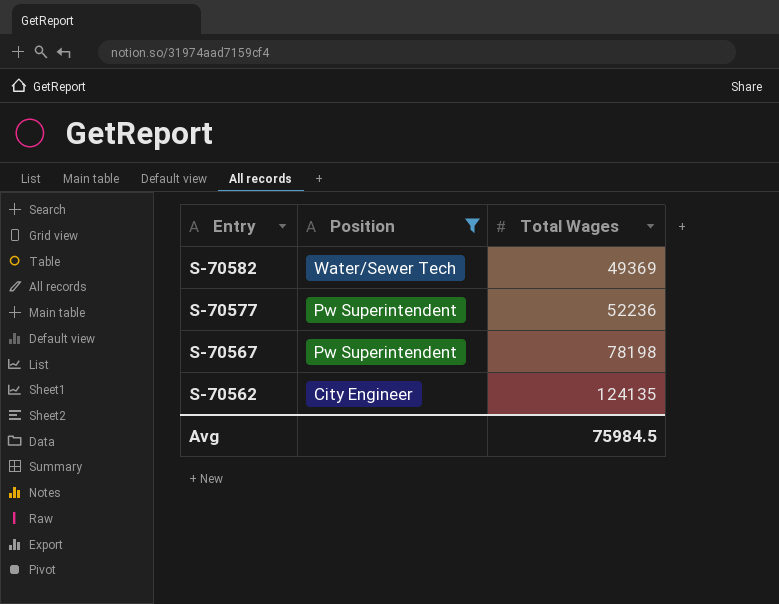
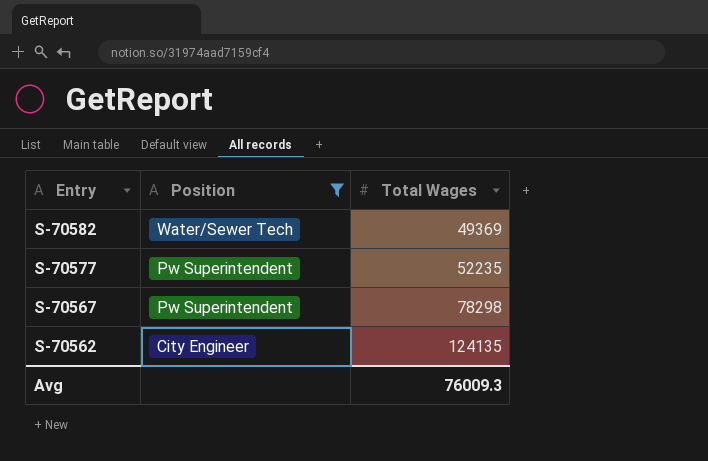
S-70577 | Total Wages: 52236 -> 52235
S-70567 | Total Wages: 78198 -> 78298
Avg | Total Wages: 75984.5 -> 76009.3

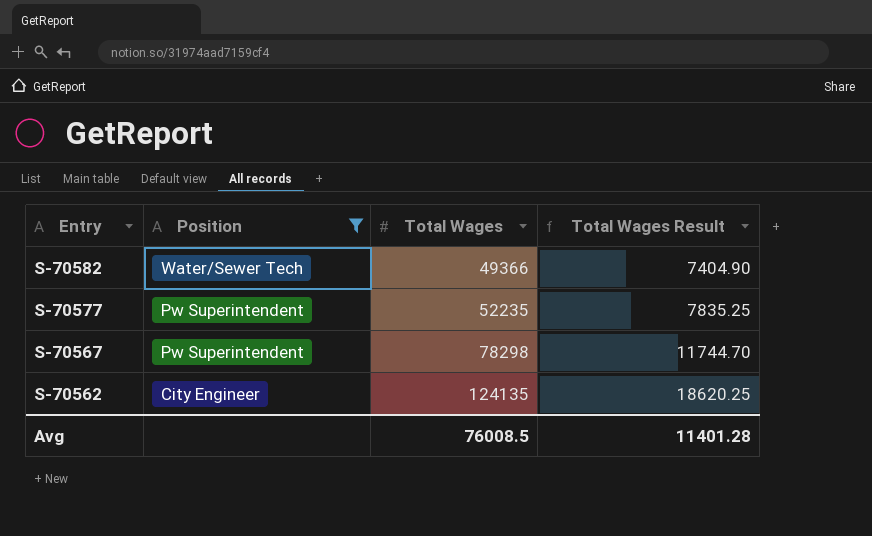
column Total Wages Result | formula: none -> [Total Wages] * 0.15
S-70582 | Total Wages: 49369 -> 49366
Avg | Total Wages: 76009.3 -> 76008.5

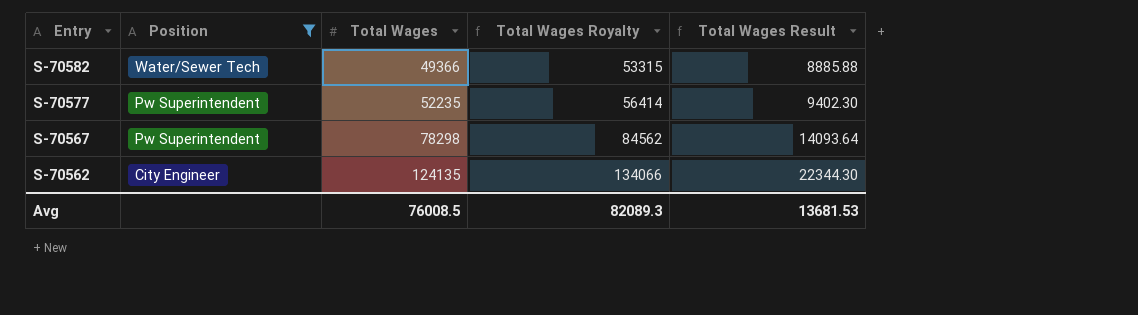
column Total Wages Royalty | formula: none -> [Total Wages] * 1.08
column Total Wages Result | formula: [Total Wages] * 0.15 -> [Total Wages] * 0.18
Avg | Total Wages Result: 11401.28 -> 13681.53

